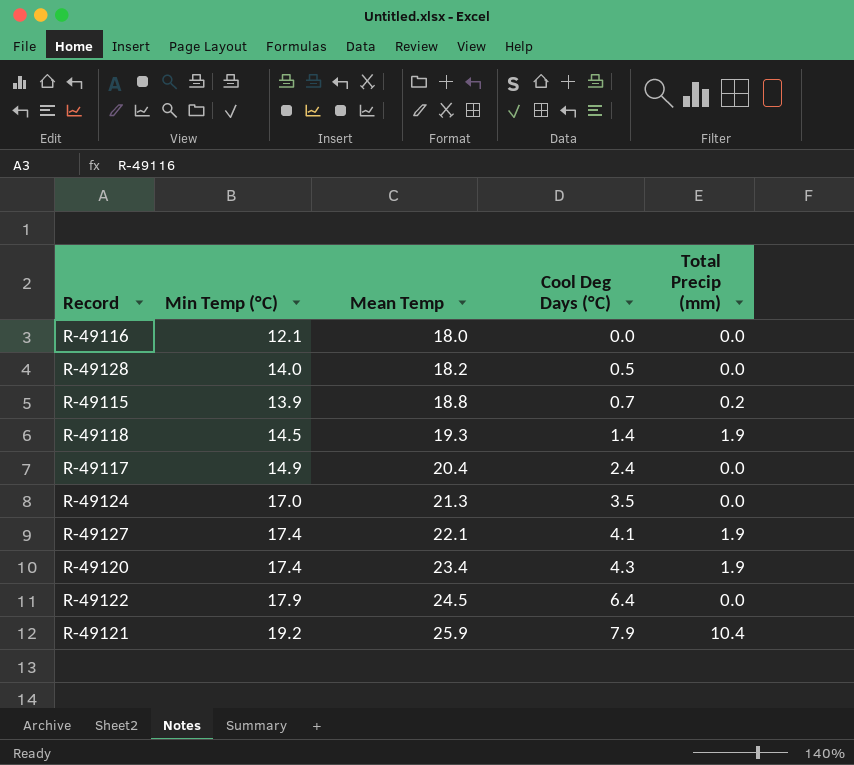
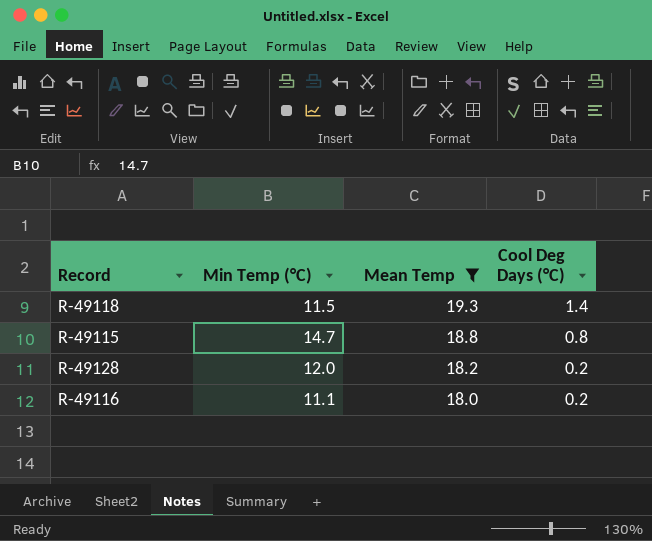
filter: none -> Mean Temp <= 19.3
row order: Mean Temp ascending -> Mean Temp descending
column Total Precip (mm) | position: 5 -> none
R-49118 | Min Temp (°C): 14.5 -> 11.5
R-49115 | Min Temp (°C): 13.9 -> 14.7
R-49115 | Cool Deg Days (°C): 0.7 -> 0.8
R-49128 | Min Temp (°C): 14.0 -> 12.0
R-49128 | Cool Deg Days (°C): 0.5 -> 0.2
R-49116 | Min Temp (°C): 12.1 -> 11.1
R-49116 | Cool Deg Days (°C): 0.0 -> 0.2

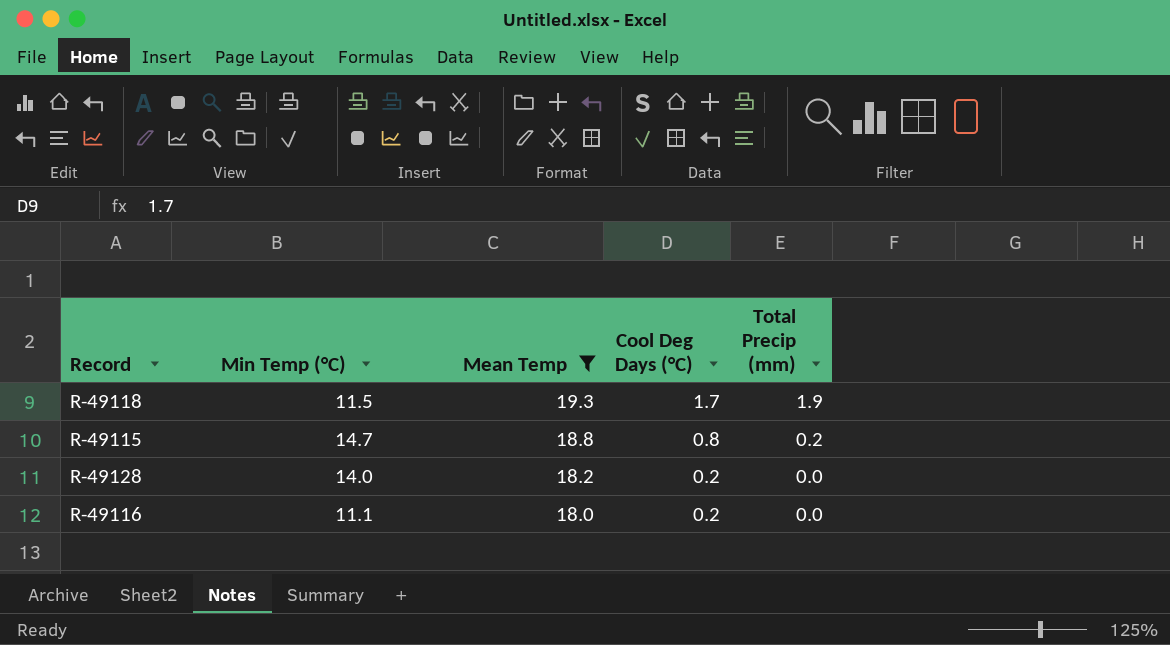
column Total Precip (mm) | position: none -> 5
R-49118 | Cool Deg Days (°C): 1.4 -> 1.7
R-49128 | Min Temp (°C): 12.0 -> 14.0

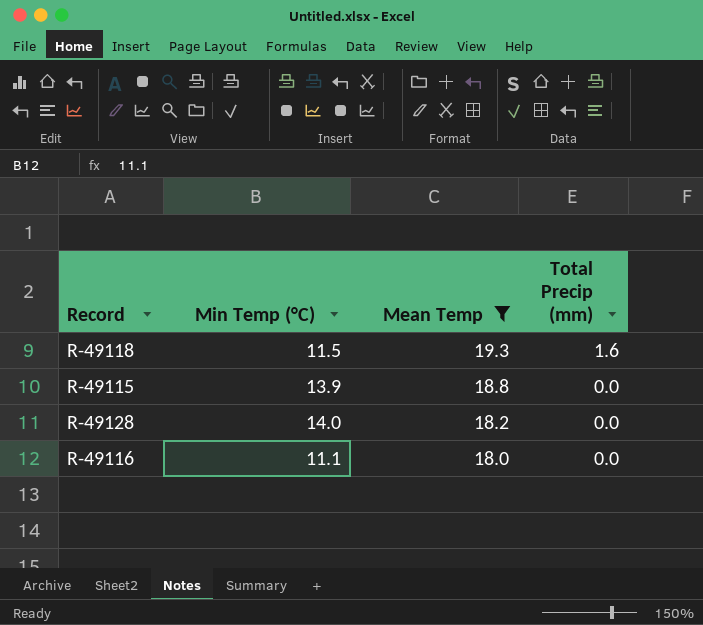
column Cool Deg Days (°C) | position: 4 -> none
R-49118 | Total Precip (mm): 1.9 -> 1.6
R-49115 | Min Temp (°C): 14.7 -> 13.9
R-49115 | Total Precip (mm): 0.2 -> 0.0

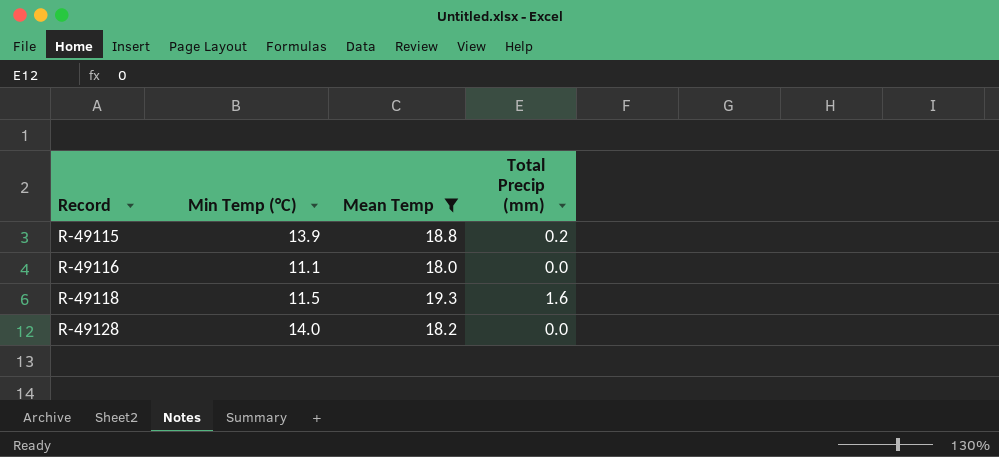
row order: Mean Temp descending -> Record ascending
R-49115 | Total Precip (mm): 0.0 -> 0.2

